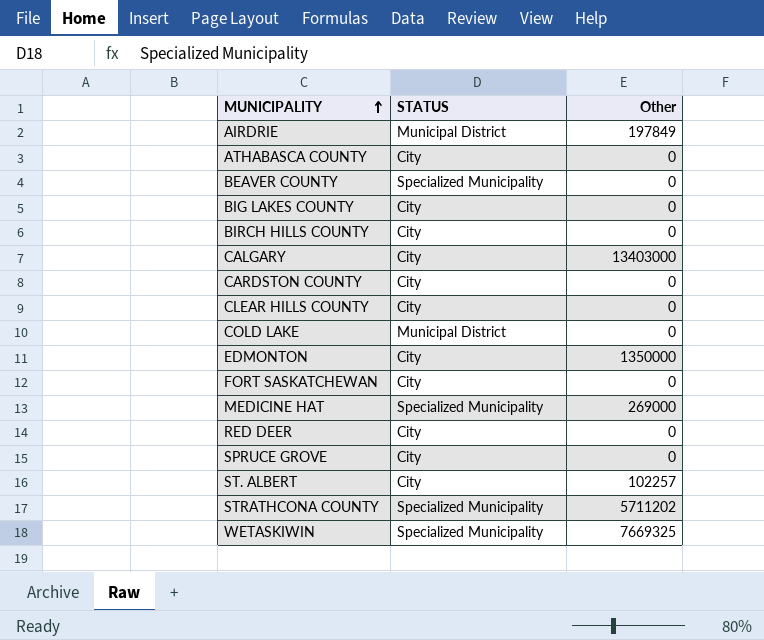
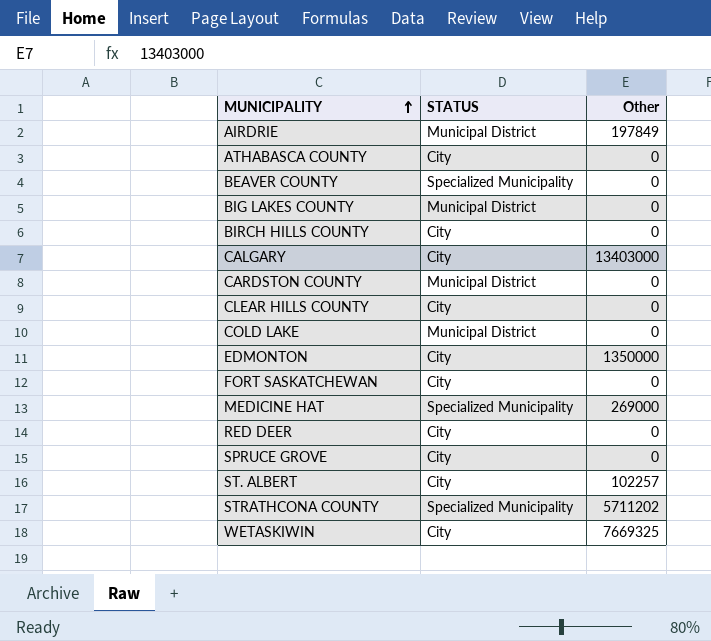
BIG LAKES COUNTY | STATUS: City -> Municipal District
CARDSTON COUNTY | STATUS: City -> Municipal District
WETASKIWIN | STATUS: Specialized Municipality -> City

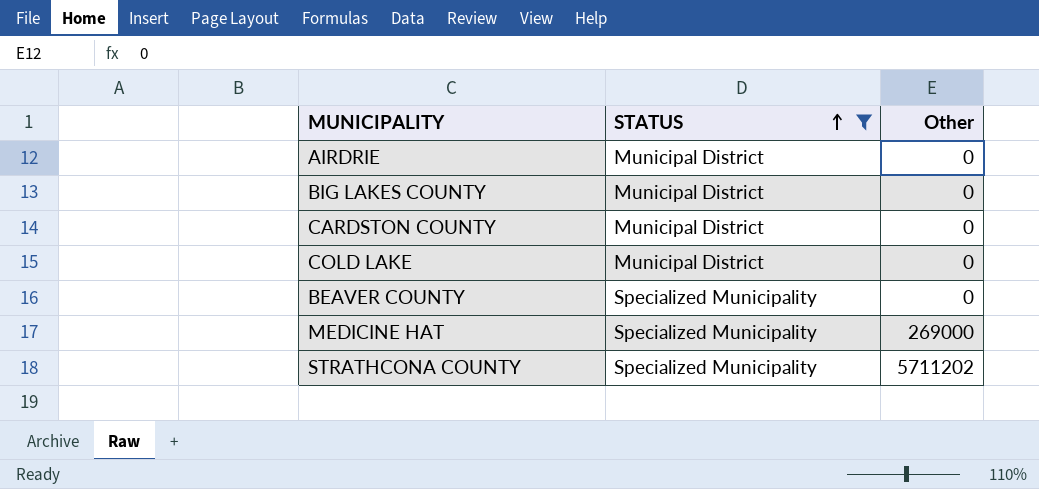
filter: none -> STATUS != City
row order: MUNICIPALITY ascending -> STATUS ascending
AIRDRIE | Other: 197849 -> 0

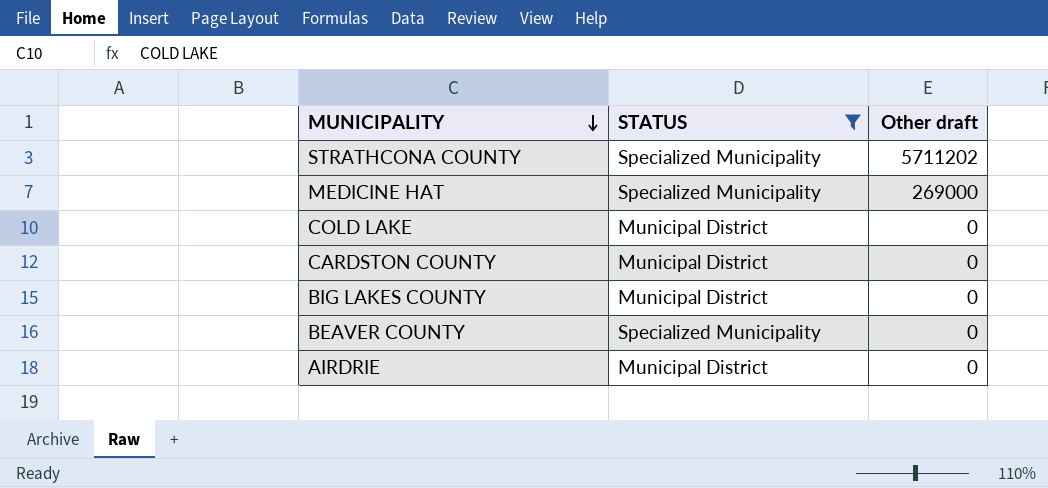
row order: STATUS ascending -> MUNICIPALITY descending
column name: Other -> Other draft

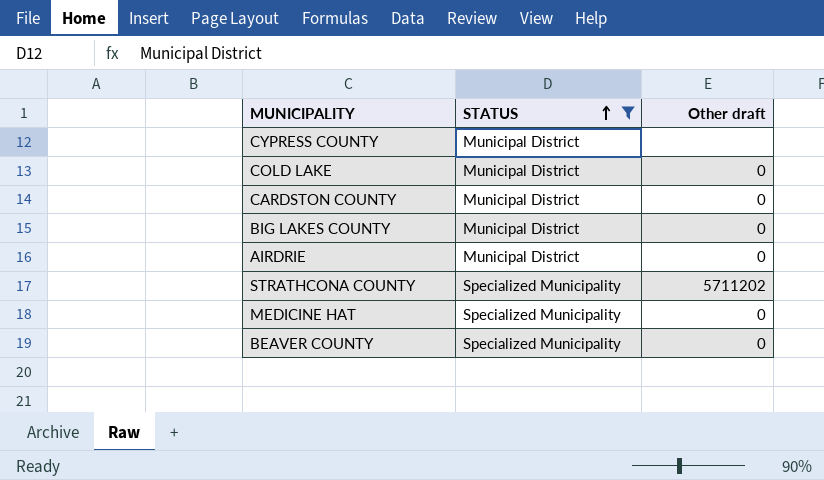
row order: MUNICIPALITY descending -> STATUS ascending
row CYPRESS COUNTY: none -> Municipal District | none
MEDICINE HAT | Other draft: 269000 -> 0

